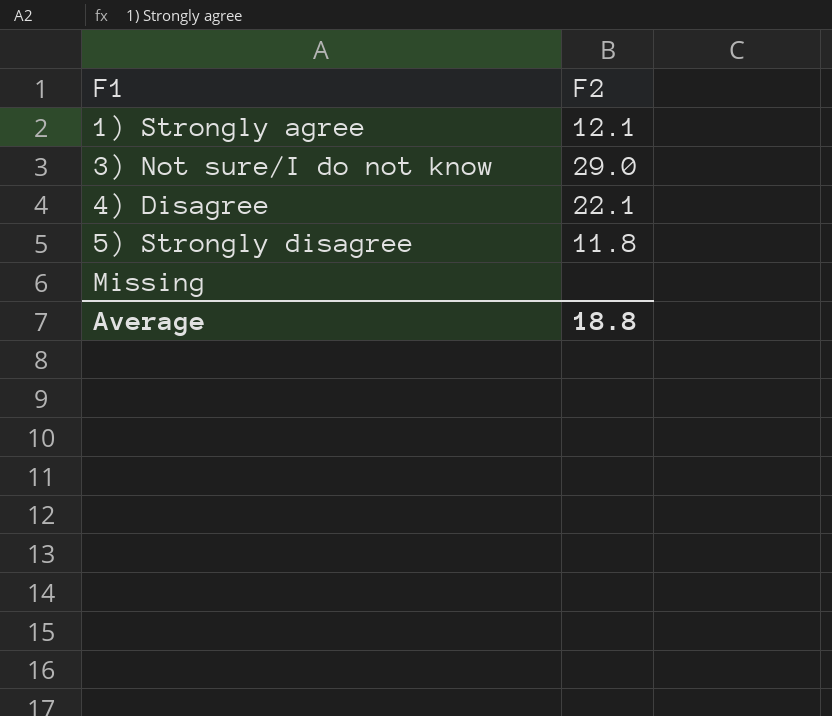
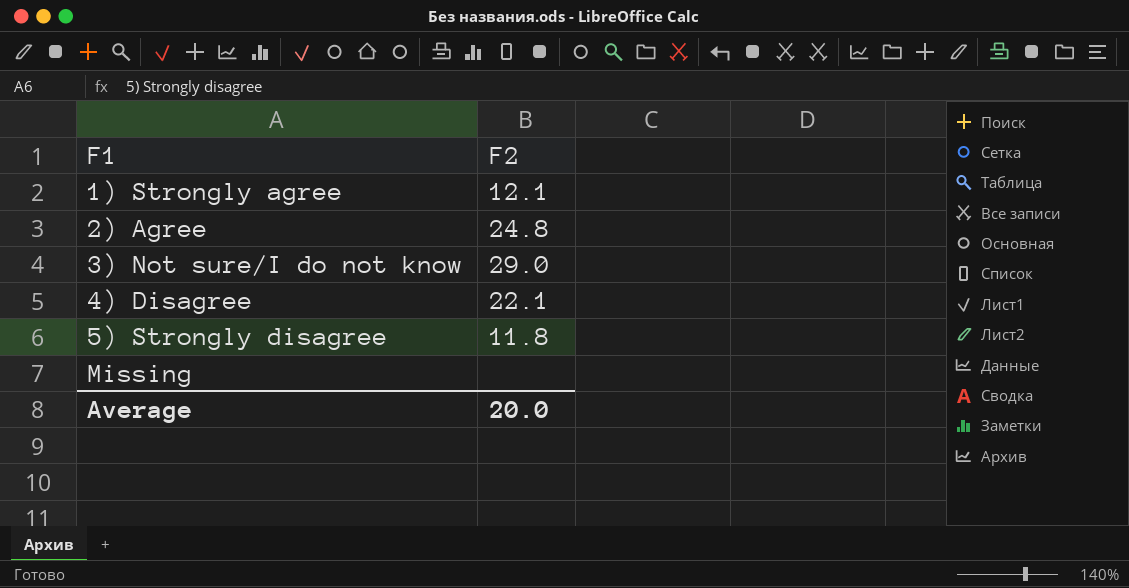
row 2) Agree: none -> 24.8
Average | F2: 18.8 -> 20.0

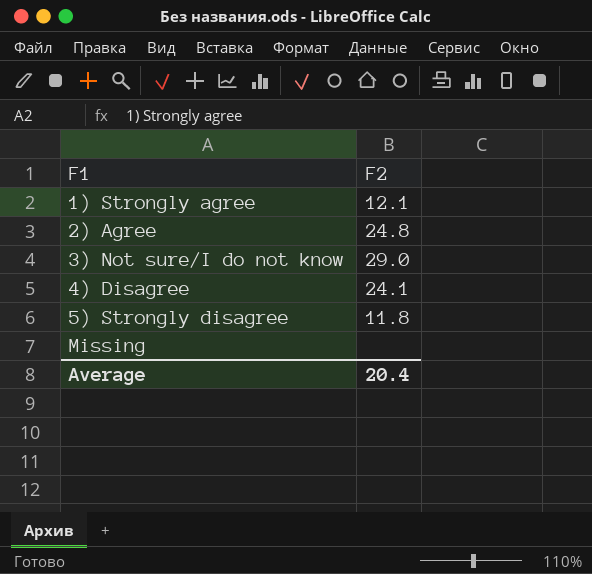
4) Disagree | F2: 22.1 -> 24.1
Average | F2: 20.0 -> 20.4

